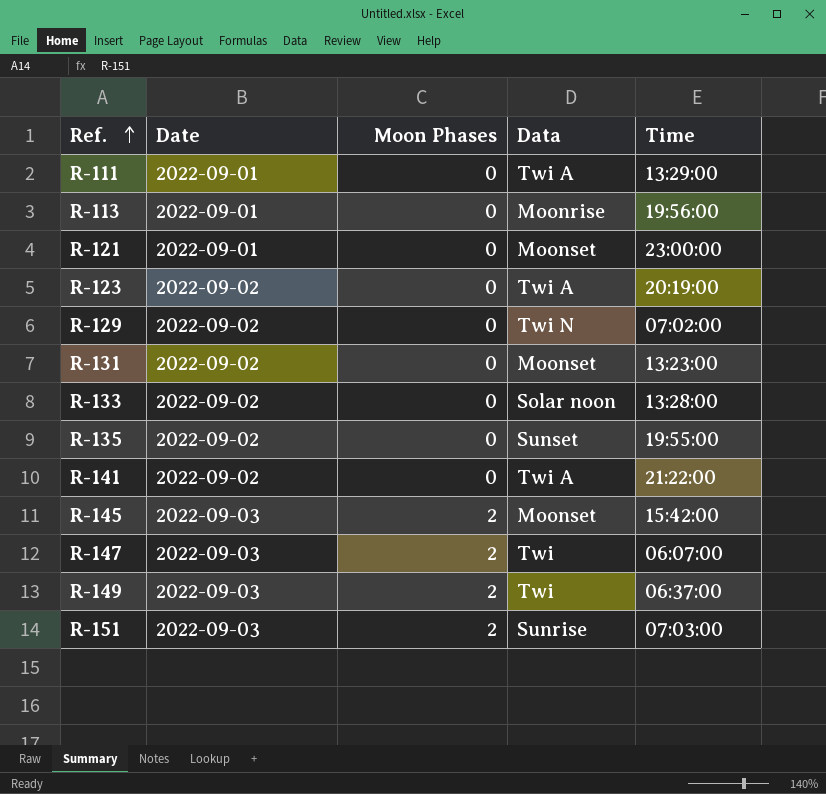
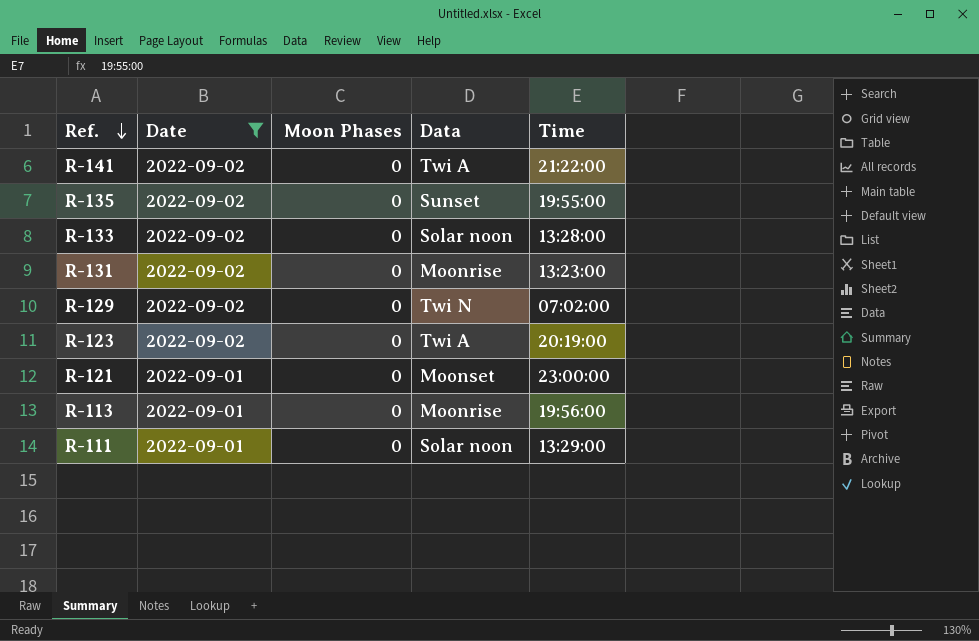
filter: none -> Date != 2022-09-03
row order: Ref. ascending -> Ref. descending
R-131 | Data: Moonset -> Moonrise
R-111 | Data: Twi A -> Solar noon

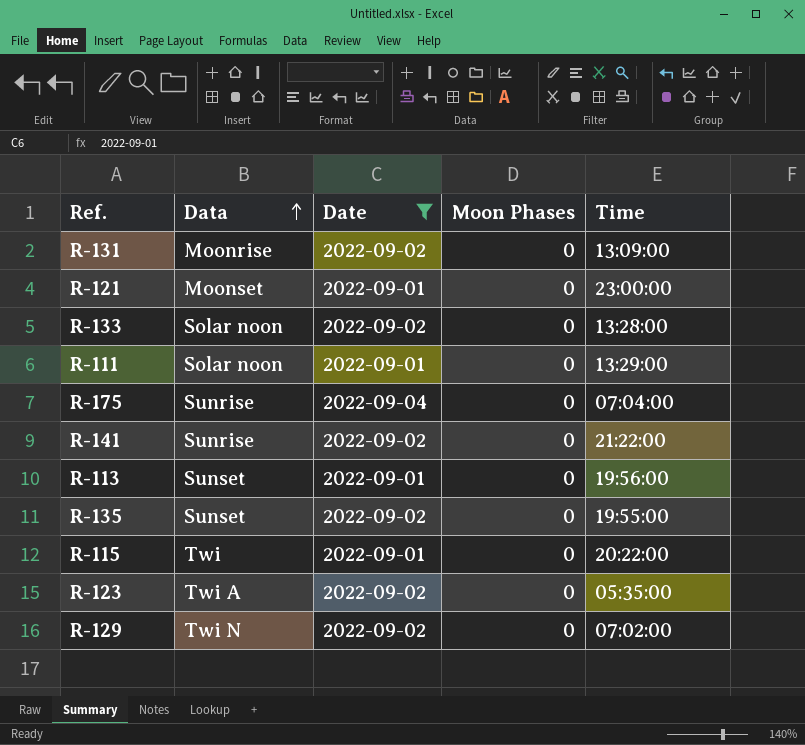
row order: Ref. descending -> Data ascending
column Data | position: 4 -> 2
R-131 | Time: 13:23:00 -> 13:09:00
row R-175: none -> Sunrise | 2022-09-04 | 0 | 07:04:00
R-141 | Data: Twi A -> Sunrise
R-113 | Data: Moonrise -> Sunset
row R-115: none -> Twi | 2022-09-01 | 0 | 20:22:00
R-123 | Time: 20:19:00 -> 05:35:00

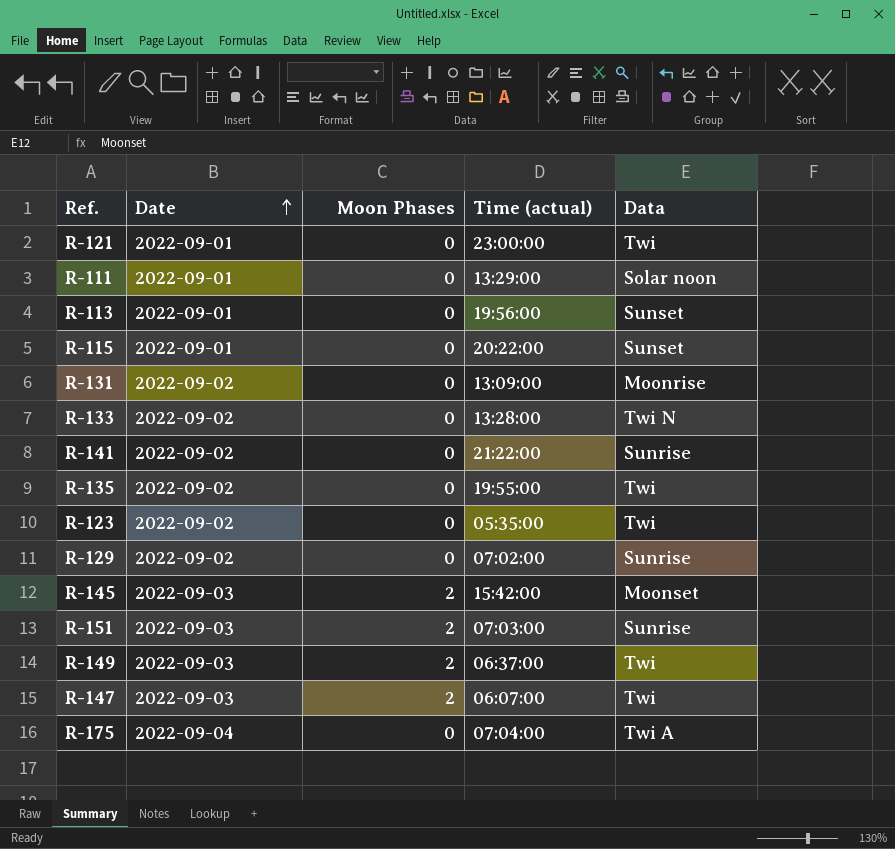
filter: Date != 2022-09-03 -> none
row order: Data ascending -> Date ascending
column name: Time -> Time (actual)
column Data | position: 2 -> 5
R-121 | Data: Moonset -> Twi
R-115 | Data: Twi -> Sunset
R-133 | Data: Solar noon -> Twi N
R-135 | Data: Sunset -> Twi
R-123 | Data: Twi A -> Twi
R-129 | Data: Twi N -> Sunrise
R-175 | Data: Sunrise -> Twi A

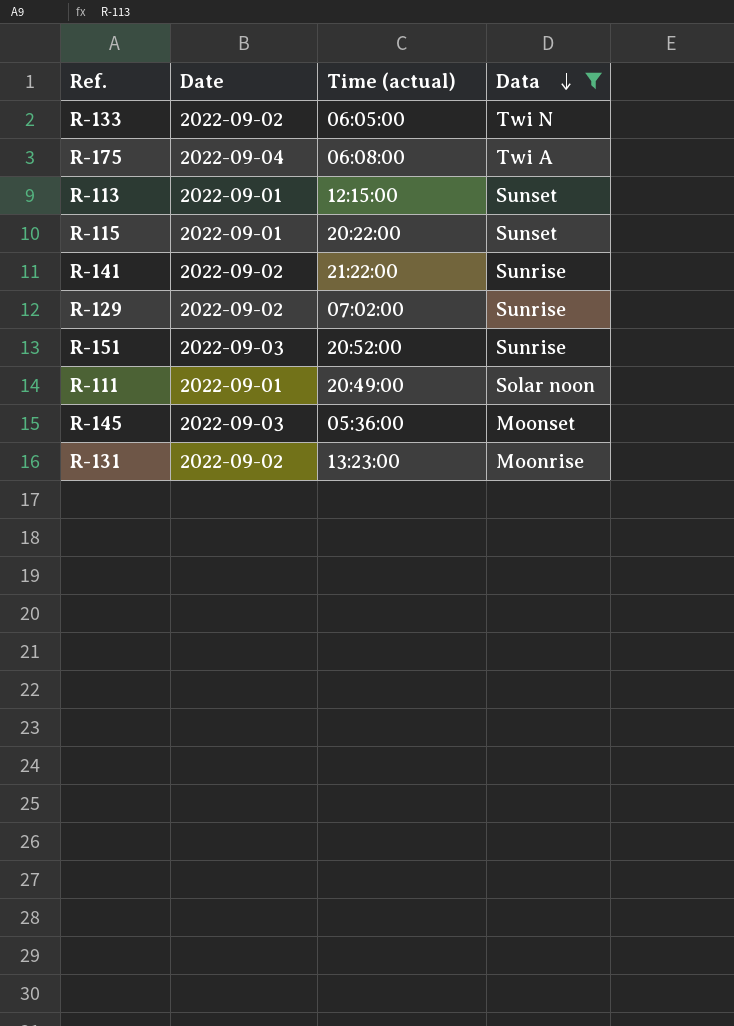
filter: none -> Data != Twi
row order: Date ascending -> Data descending
column Moon Phases | position: 3 -> none
R-133 | Time (actual): 13:28:00 -> 06:05:00
R-175 | Time (actual): 07:04:00 -> 06:08:00
R-113 | Time (actual): 19:56:00 -> 12:15:00
R-151 | Time (actual): 07:03:00 -> 20:52:00
R-111 | Time (actual): 13:29:00 -> 20:49:00
R-145 | Time (actual): 15:42:00 -> 05:36:00
R-131 | Time (actual): 13:09:00 -> 13:23:00

